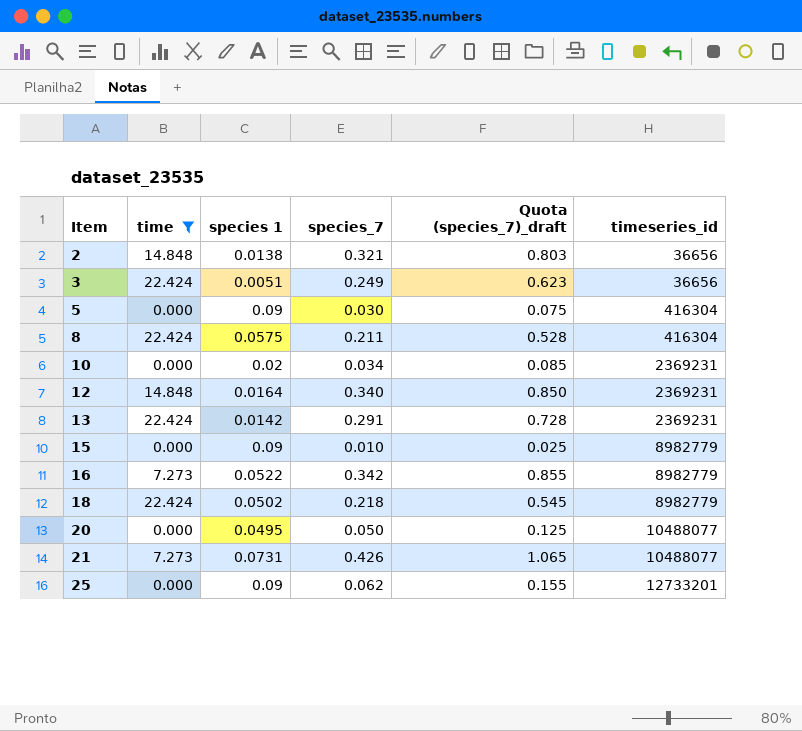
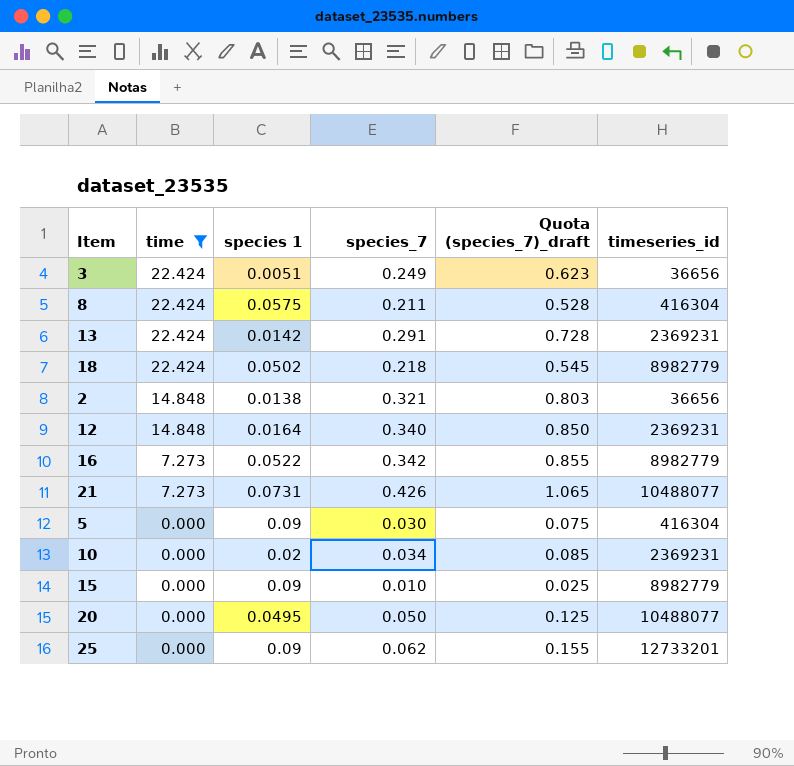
row order: Item ascending -> time descending

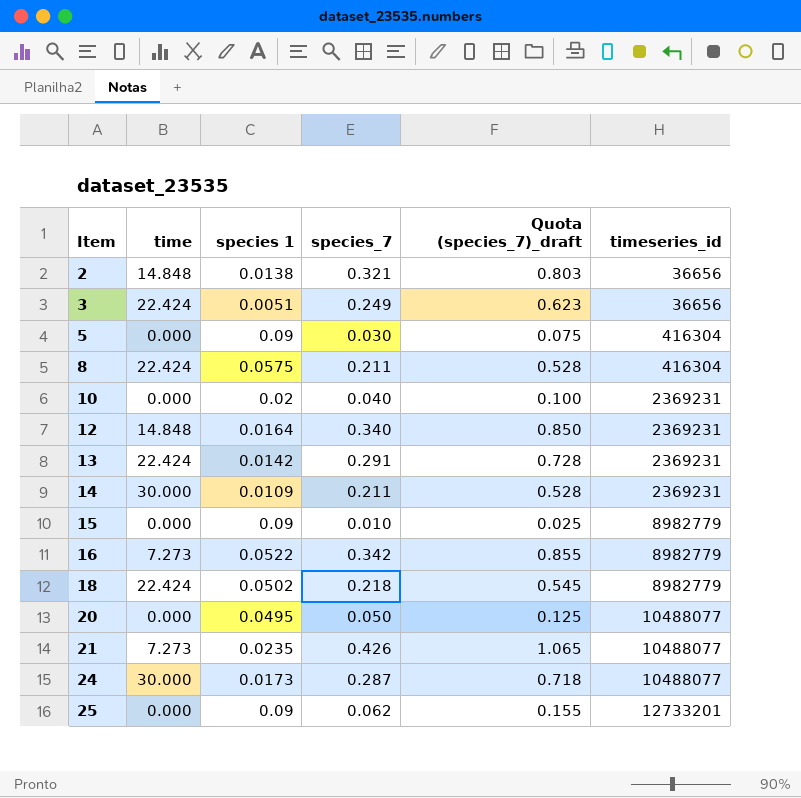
filter: time != 30.000 -> none
row order: time descending -> Item ascending
10 | species_7: 0.034 -> 0.040
10 | Quota (species_7)_draft: 0.085 -> 0.100
21 | species 1: 0.0731 -> 0.0235

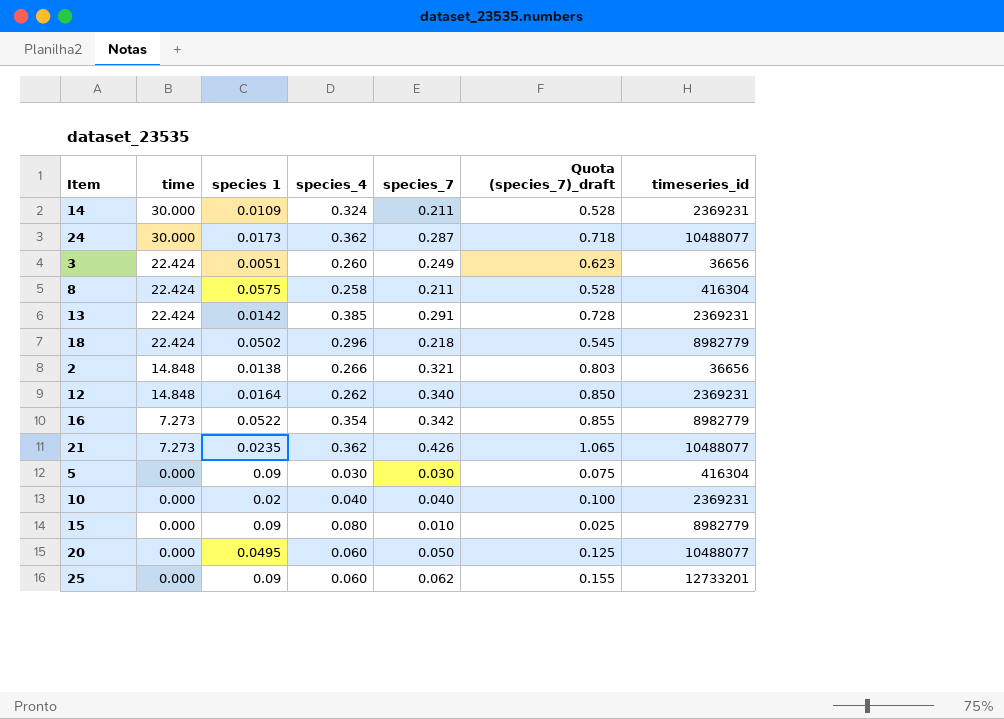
row order: Item ascending -> time descending
column species_4 | position: none -> 4

